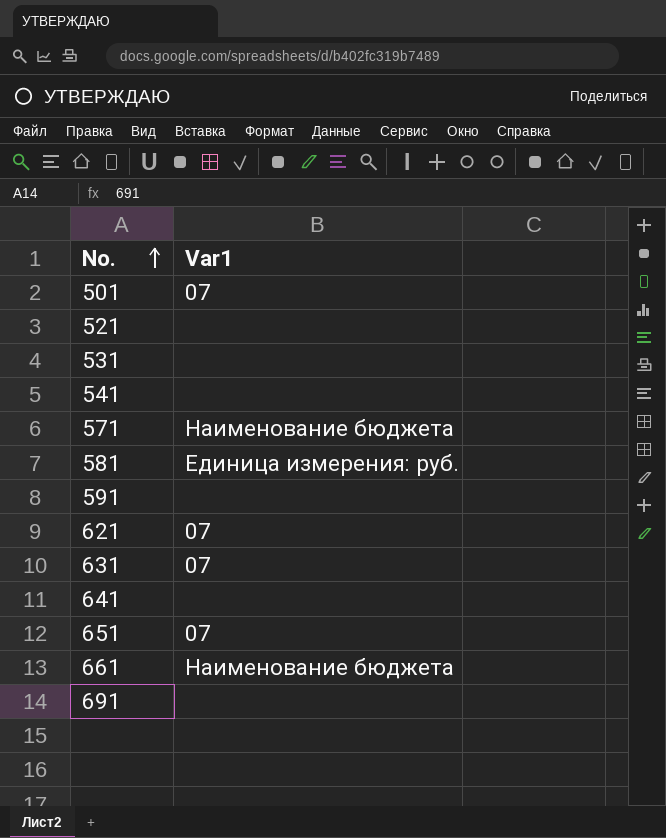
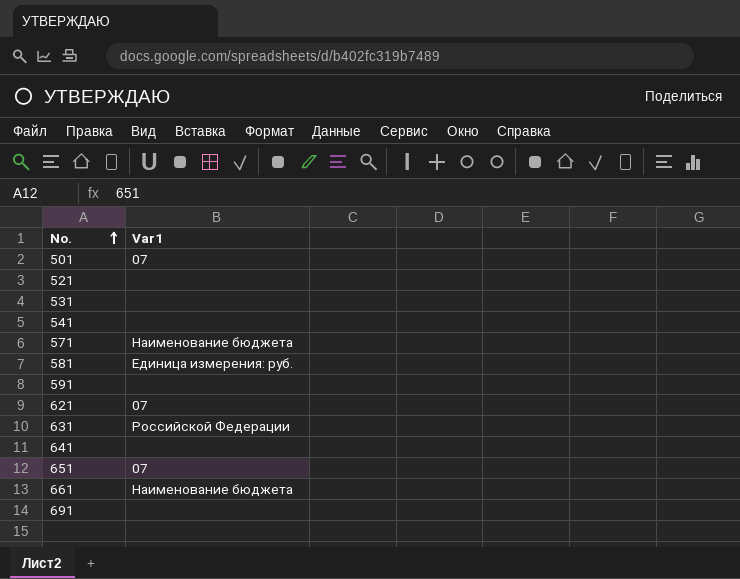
631 | Var1: 07 -> Российской Федерации

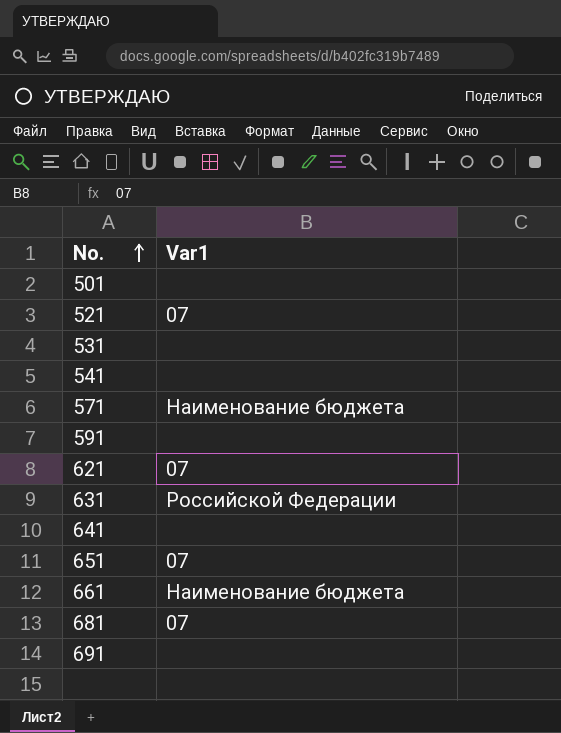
row 581: Единица измерения: руб. -> none
501 | Var1: 07 -> none
521 | Var1: none -> 07
row 681: none -> 07

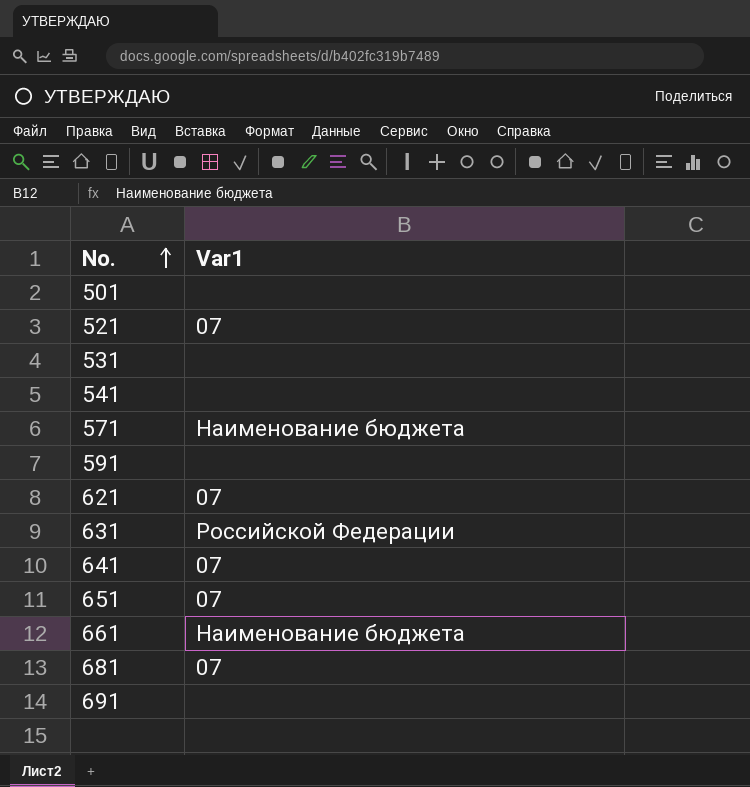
641 | Var1: none -> 07

